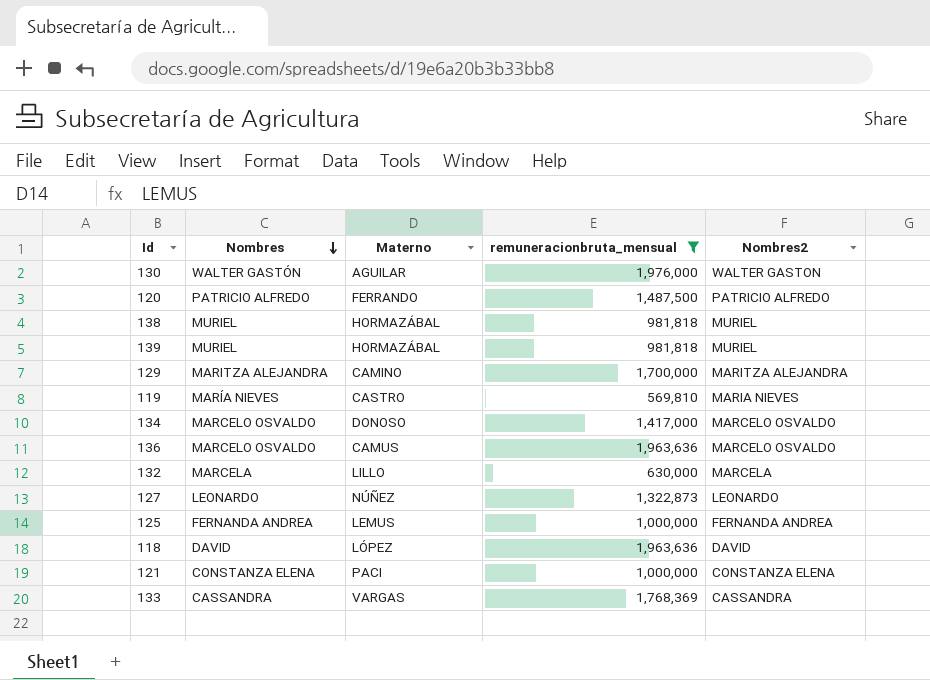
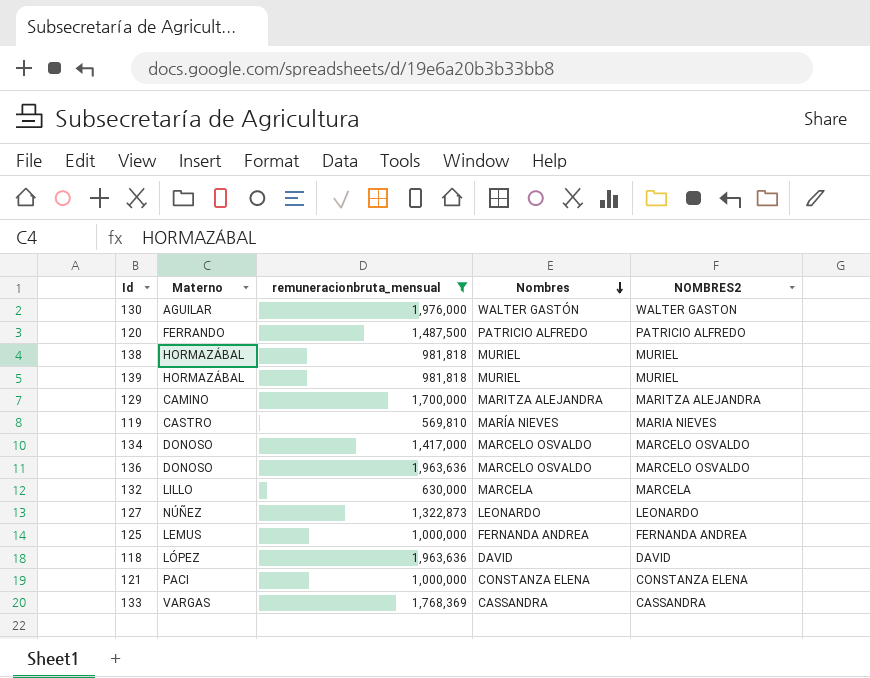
column Nombres | position: 2 -> 4
column name: Nombres2 -> NOMBRES2
136 | Materno: CAMUS -> DONOSO

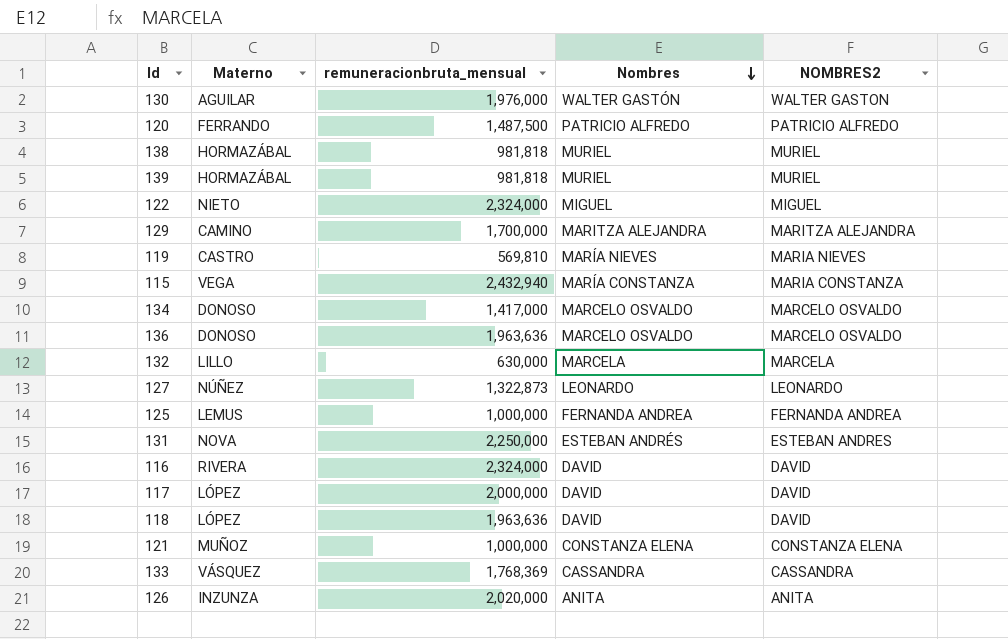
filter: remuneracionbruta_mensual <= 1,976,000 -> none
121 | Materno: PACI -> MUÑOZ
133 | Materno: VARGAS -> VÁSQUEZ

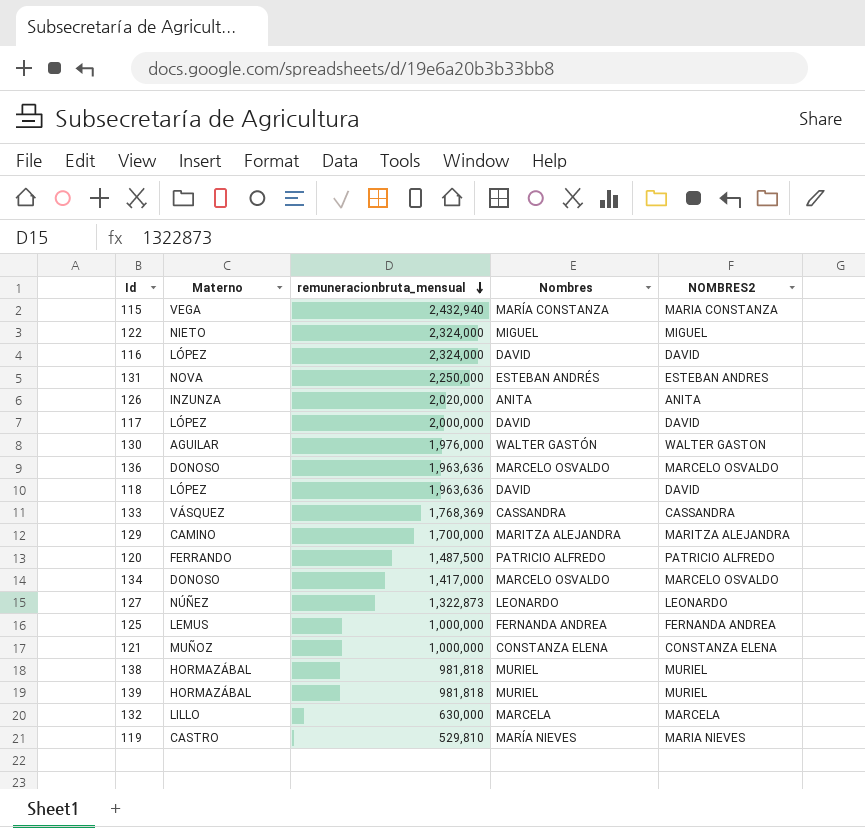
row order: Nombres descending -> remuneracionbruta_mensual descending
116 | Materno: RIVERA -> LÓPEZ
119 | remuneracionbruta_mensual: 569,810 -> 529,810

